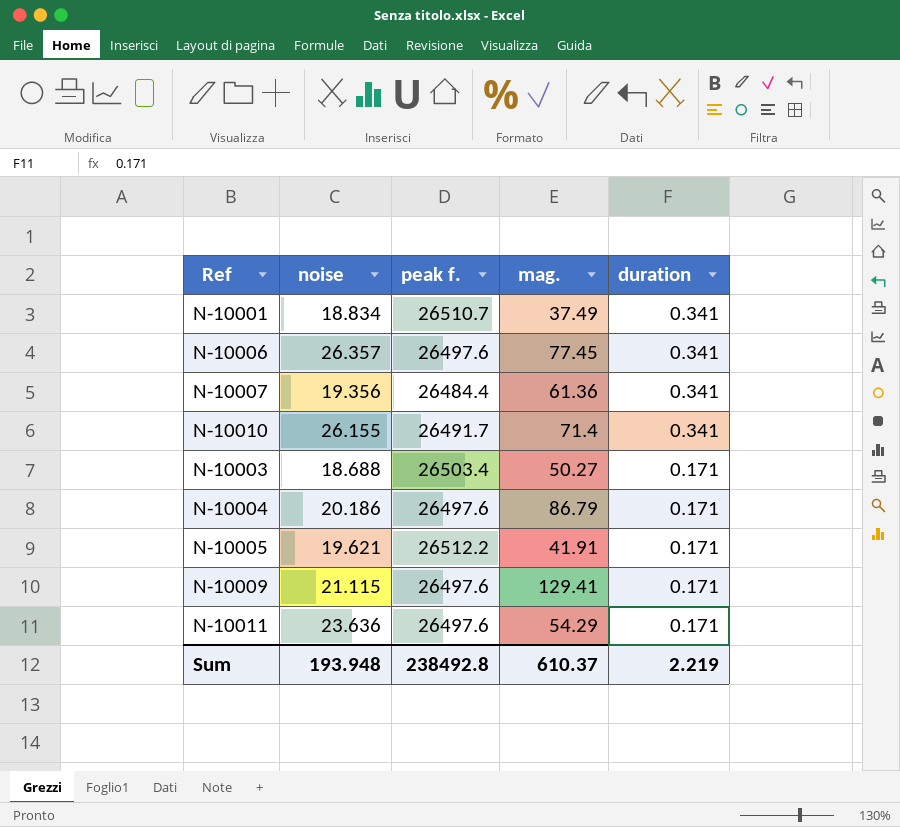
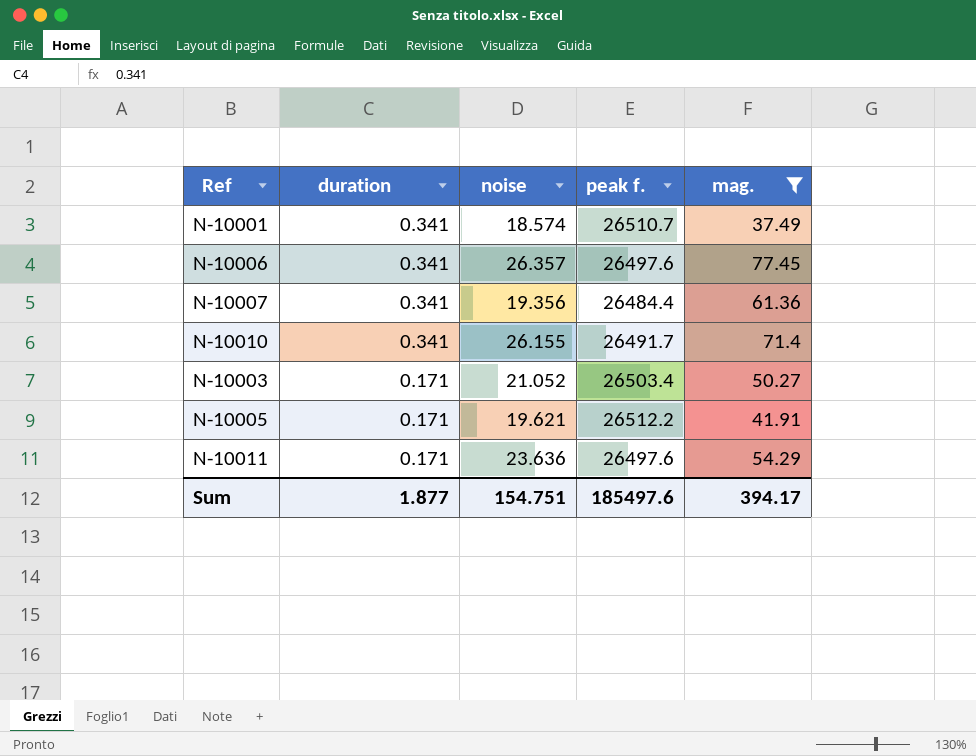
filter: none -> mag. <= 77.45
column duration | position: 5 -> 2
N-10001 | noise: 18.834 -> 18.574
N-10003 | noise: 18.688 -> 21.052
Sum | duration: 2.219 -> 1.877
Sum | noise: 193.948 -> 154.751
Sum | peak f.: 238492.8 -> 185497.6
Sum | mag.: 610.37 -> 394.17

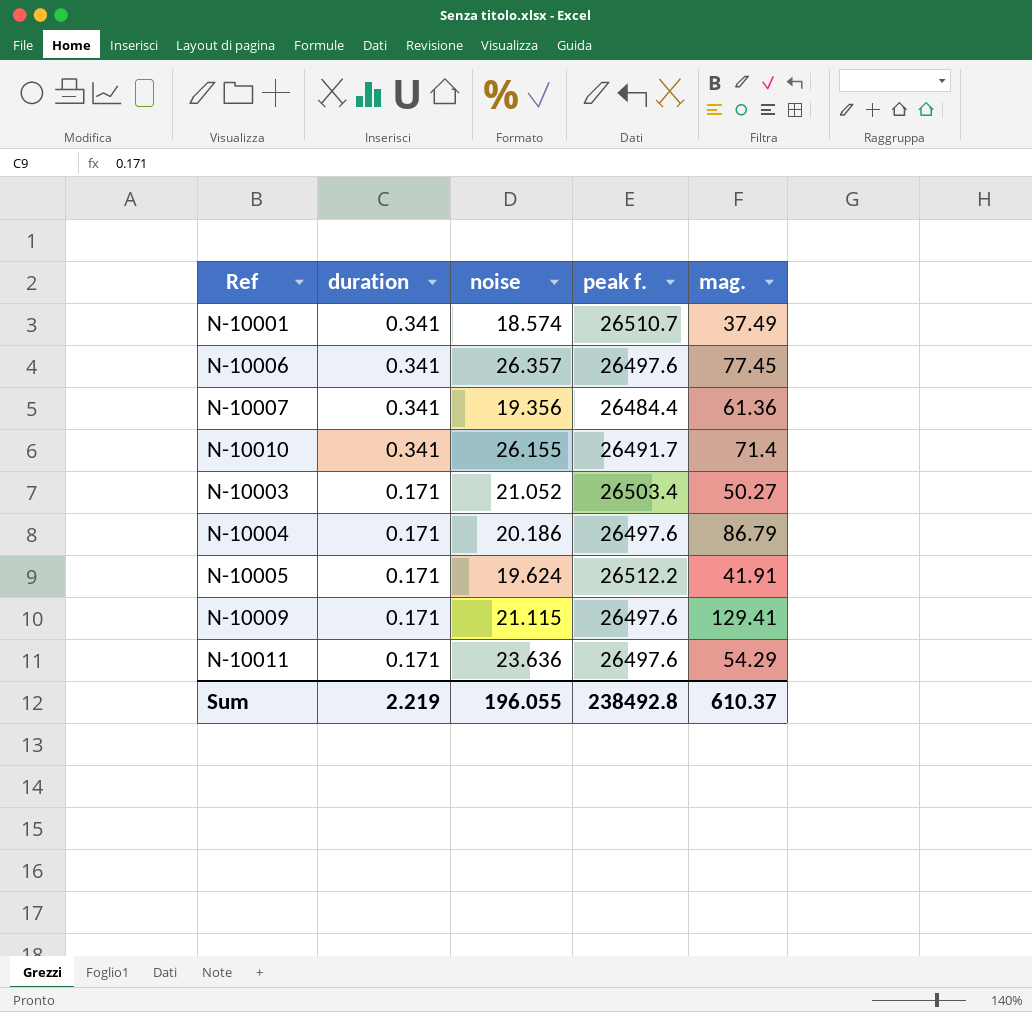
filter: mag. <= 77.45 -> none
N-10005 | noise: 19.621 -> 19.624
Sum | duration: 1.877 -> 2.219
Sum | noise: 154.751 -> 196.055
Sum | peak f.: 185497.6 -> 238492.8
Sum | mag.: 394.17 -> 610.37

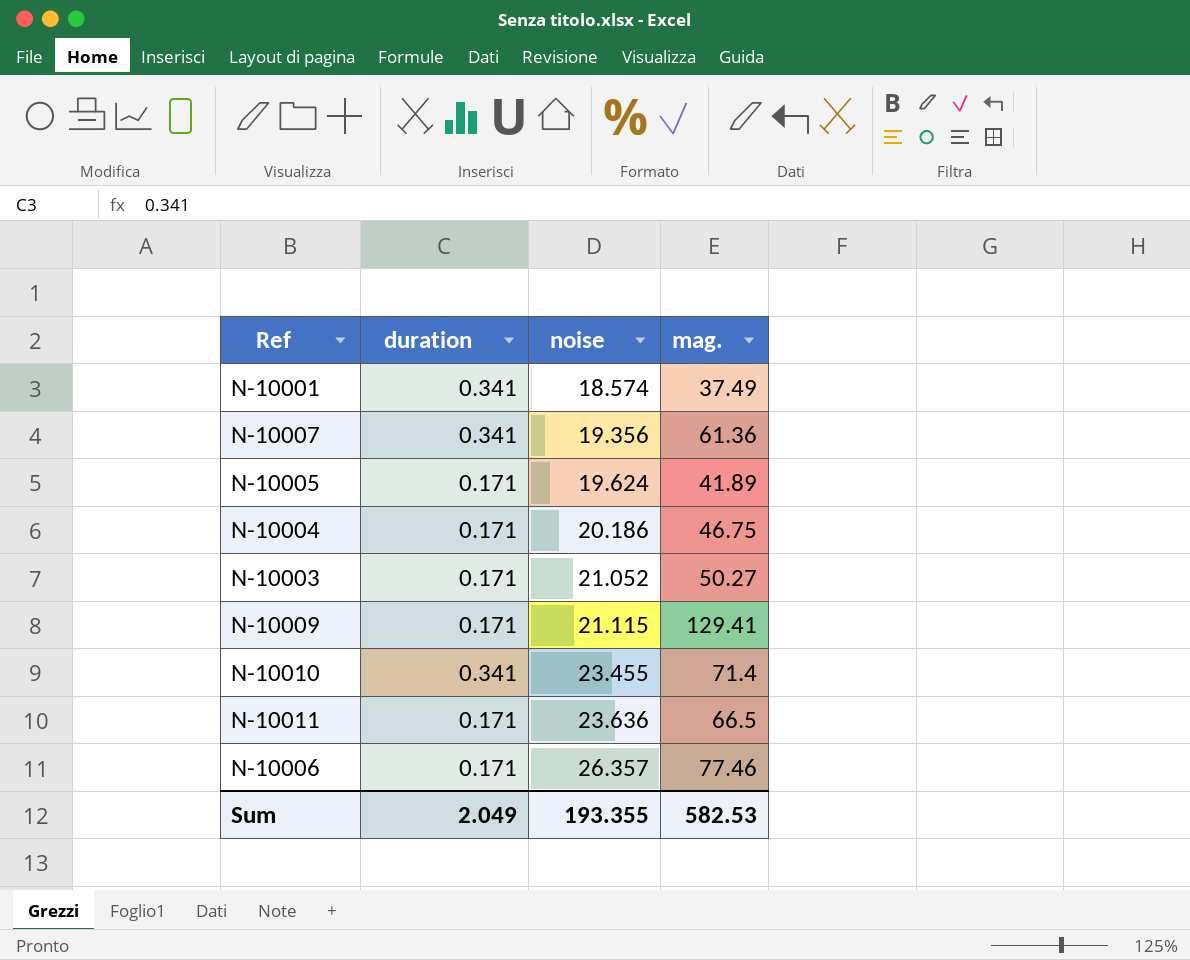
row order: duration descending -> noise ascending
column peak f. | position: 4 -> none
N-10005 | mag.: 41.91 -> 41.89
N-10004 | mag.: 86.79 -> 46.75
N-10010 | noise: 26.155 -> 23.455
N-10011 | mag.: 54.29 -> 66.5
N-10006 | duration: 0.341 -> 0.171
N-10006 | mag.: 77.45 -> 77.46
Sum | duration: 2.219 -> 2.049
Sum | noise: 196.055 -> 193.355
Sum | mag.: 610.37 -> 582.53

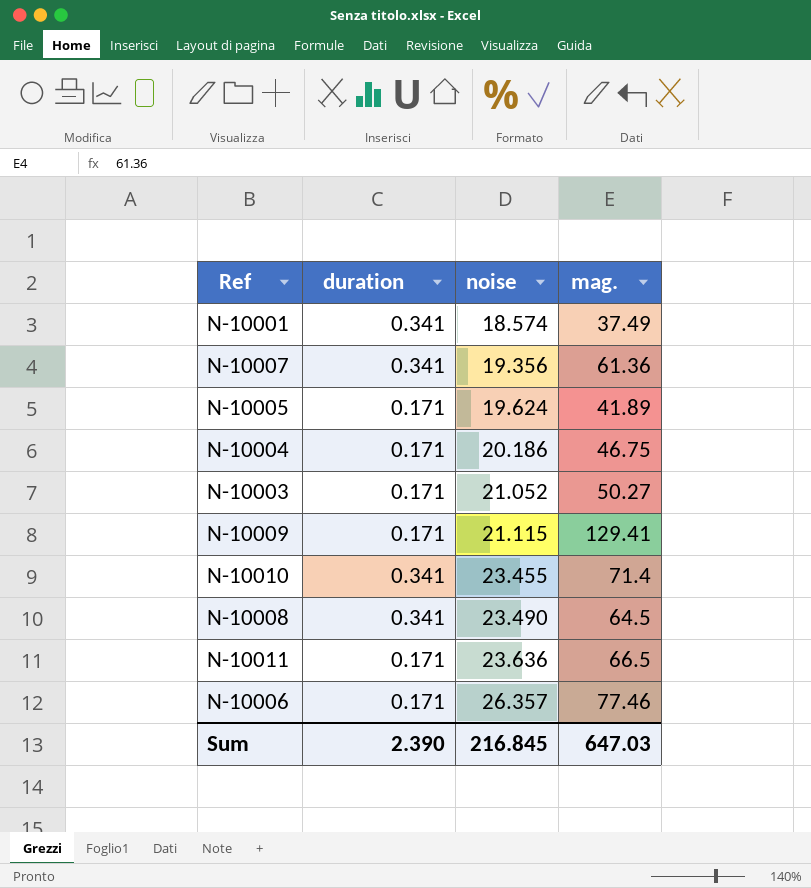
row N-10008: none -> 0.341 | 23.490 | 64.5
Sum | duration: 2.049 -> 2.390
Sum | noise: 193.355 -> 216.845
Sum | mag.: 582.53 -> 647.03

